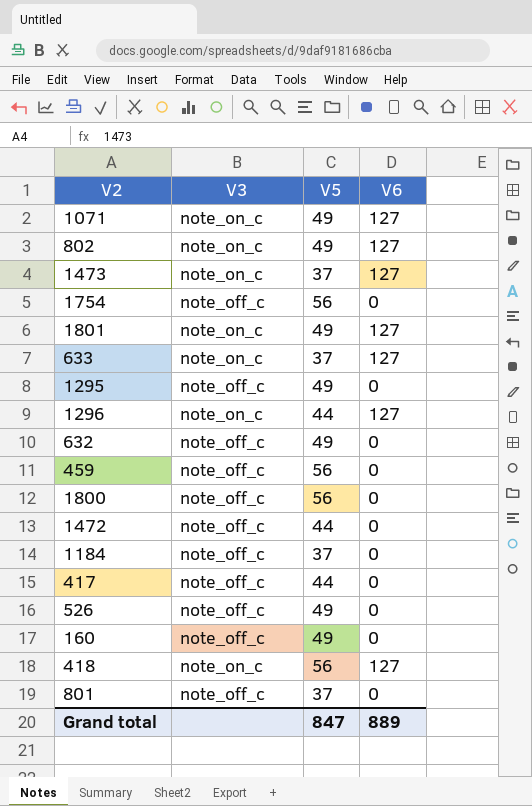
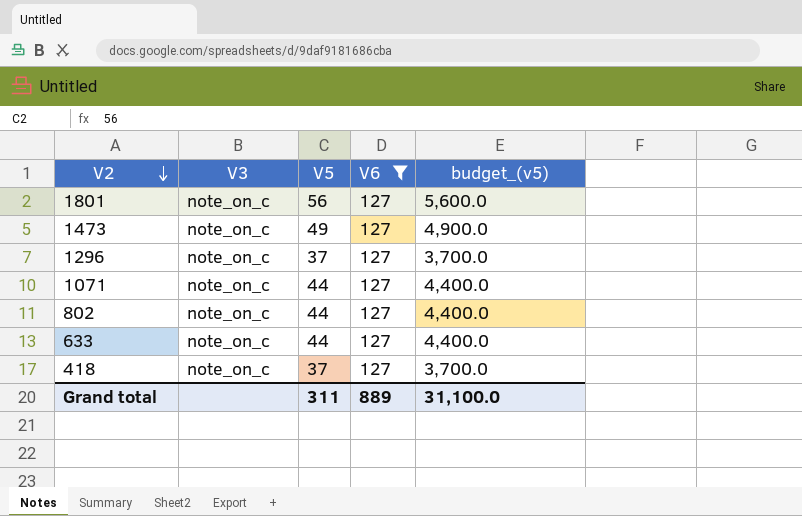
filter: none -> V6 = 127
row order: none -> V2 descending
column budget_(v5) | formula: none -> [V5] * 100
1801 | V5: 49 -> 56
1473 | V5: 37 -> 49
1296 | V5: 44 -> 37
1071 | V5: 49 -> 44
802 | V5: 49 -> 44
633 | V5: 37 -> 44
418 | V5: 56 -> 37
Grand total | V5: 847 -> 311

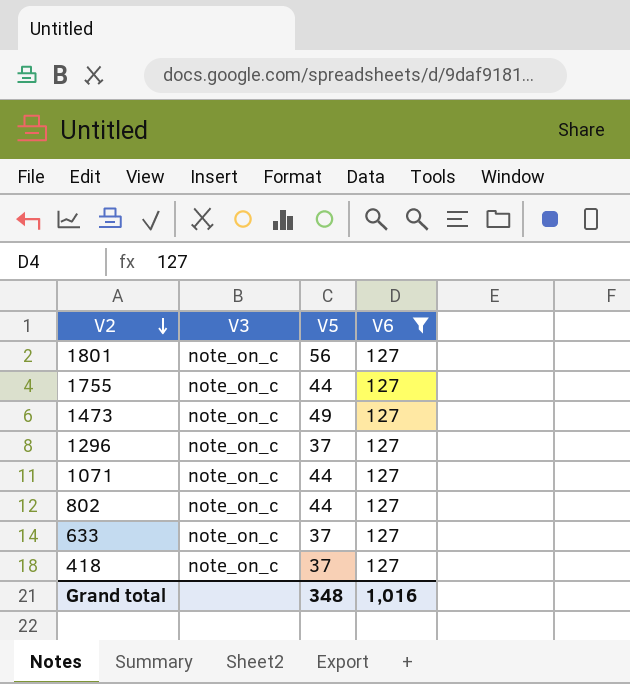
column budget_(v5) | formula: [V5] * 100 -> none
row 1755: none -> note_on_c | 44 | 127
633 | V5: 44 -> 37
Grand total | V5: 311 -> 348
Grand total | V6: 889 -> 1,016

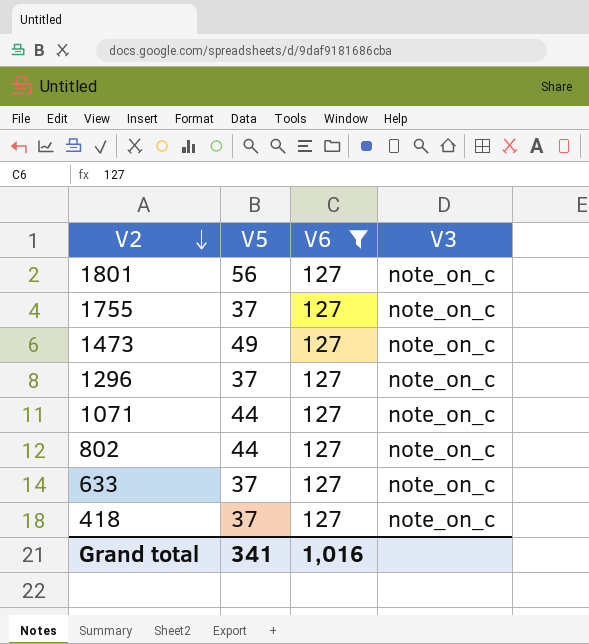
column V3 | position: 2 -> 4
1755 | V5: 44 -> 37
Grand total | V5: 348 -> 341

